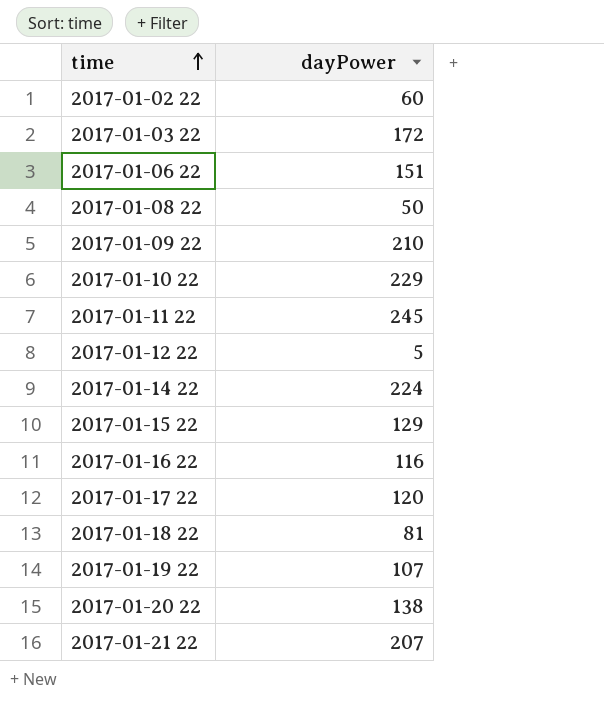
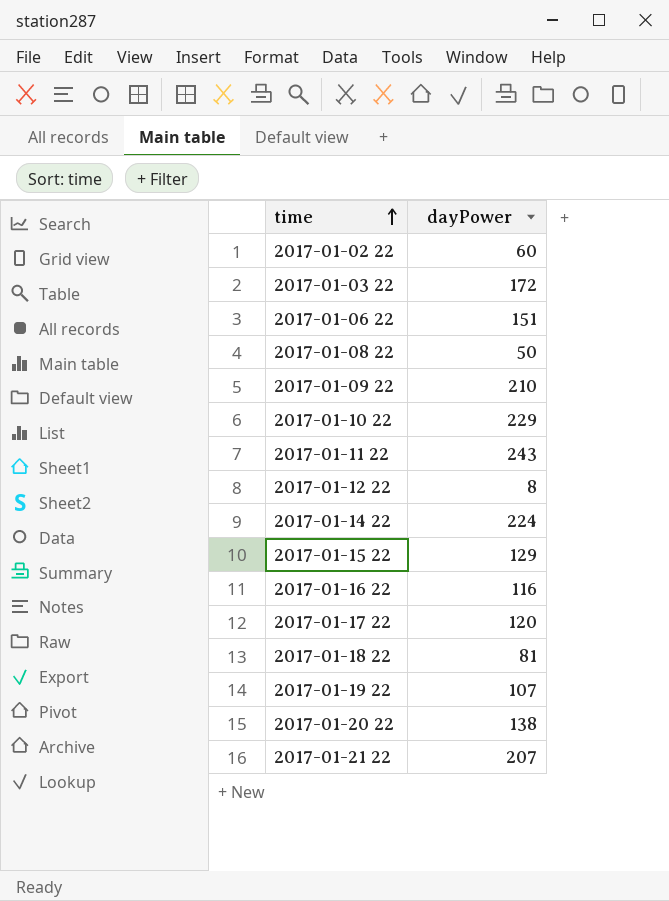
2017-01-11 22 | dayPower: 245 -> 243
2017-01-12 22 | dayPower: 5 -> 8

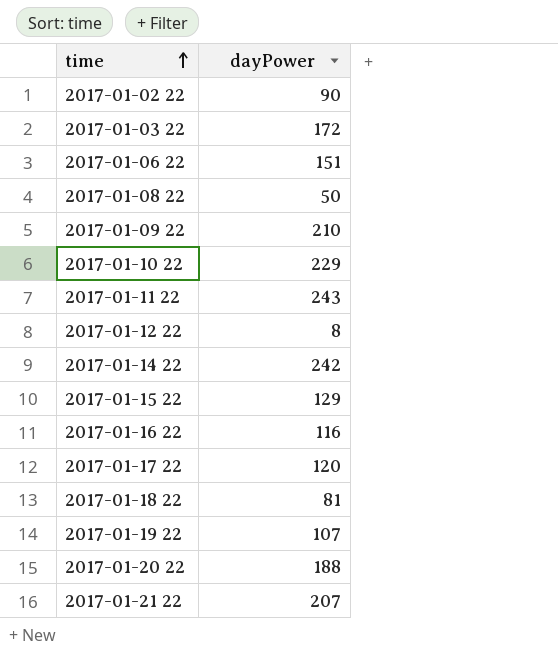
2017-01-02 22 | dayPower: 60 -> 90
2017-01-14 22 | dayPower: 224 -> 242
2017-01-20 22 | dayPower: 138 -> 188

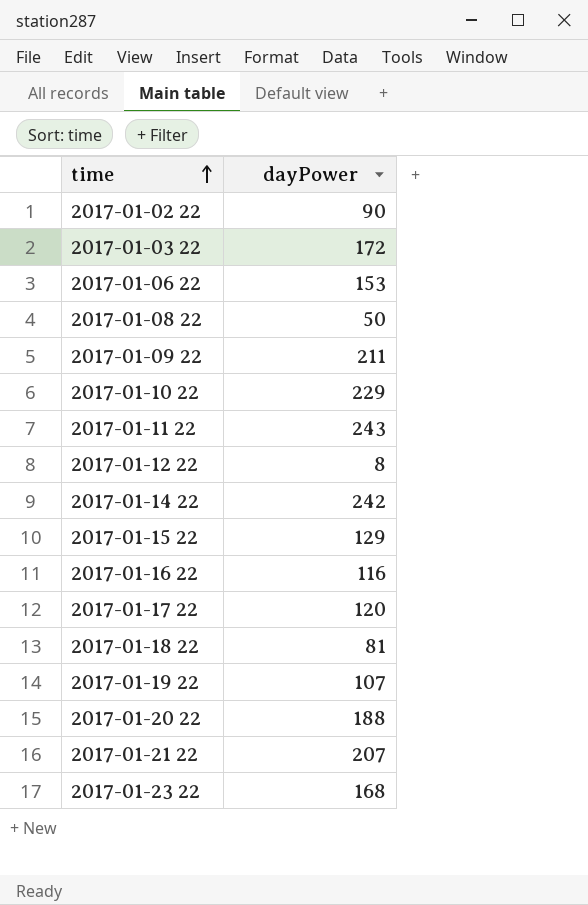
2017-01-06 22 | dayPower: 151 -> 153
2017-01-09 22 | dayPower: 210 -> 211
row 2017-01-23 22: none -> 168

